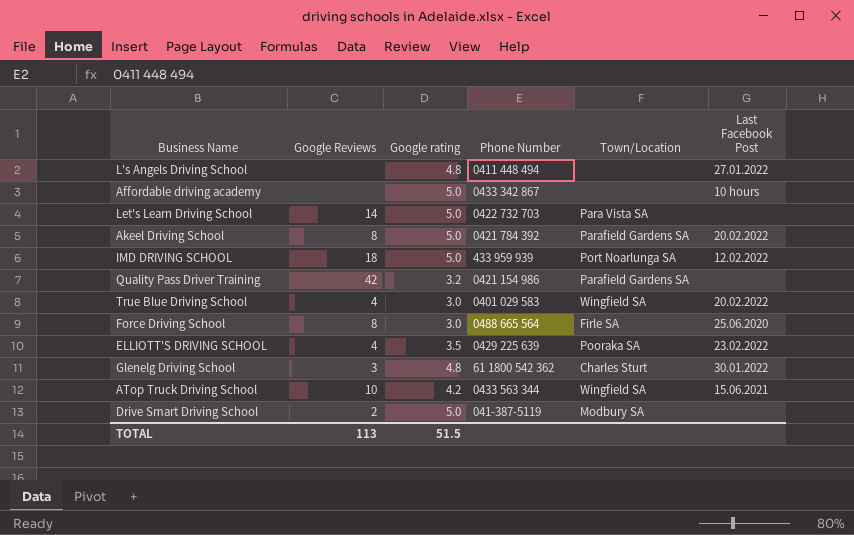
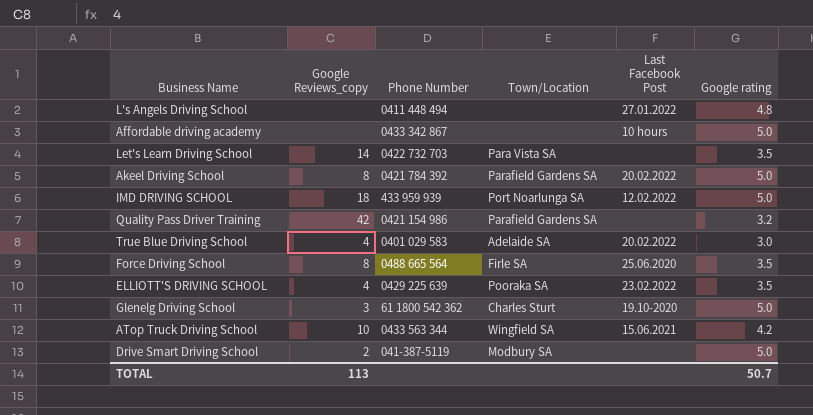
column name: Google Reviews -> Google Reviews_copy
column Google rating | position: 3 -> 6
Let's Learn Driving School | Google rating: 5.0 -> 3.5
True Blue Driving School | Town/Location: Wingfield SA -> Adelaide SA
Force Driving School | Google rating: 3.0 -> 3.5
Glenelg Driving School | Last Facebook Post: 30.01.2022 -> 19.10-2020
Glenelg Driving School | Google rating: 4.8 -> 5.0
TOTAL | Google rating: 51.5 -> 50.7

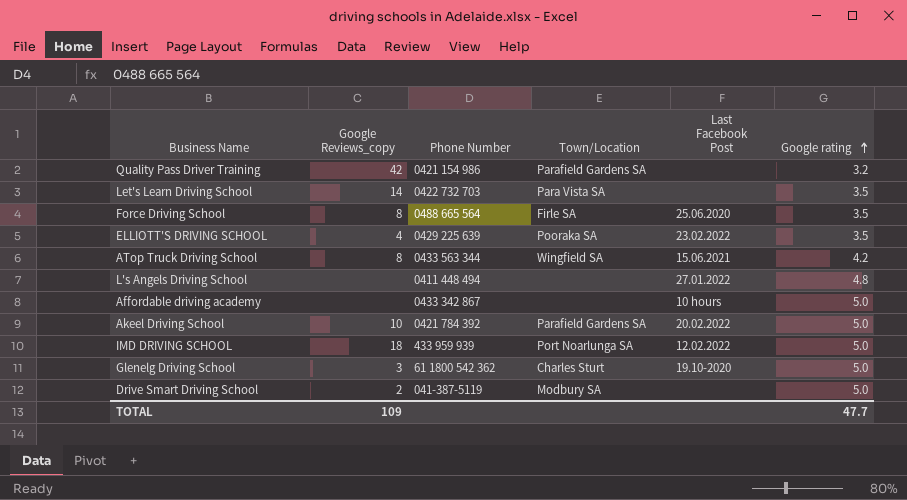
row order: none -> Google rating ascending
row True Blue Driving School: 4 | 0401 029 583 | Adelaide SA | 20.02.2022 | 3.0 -> none
ATop Truck Driving School | Google Reviews_copy: 10 -> 8
Akeel Driving School | Google Reviews_copy: 8 -> 10
TOTAL | Google Reviews_copy: 113 -> 109
TOTAL | Google rating: 50.7 -> 47.7

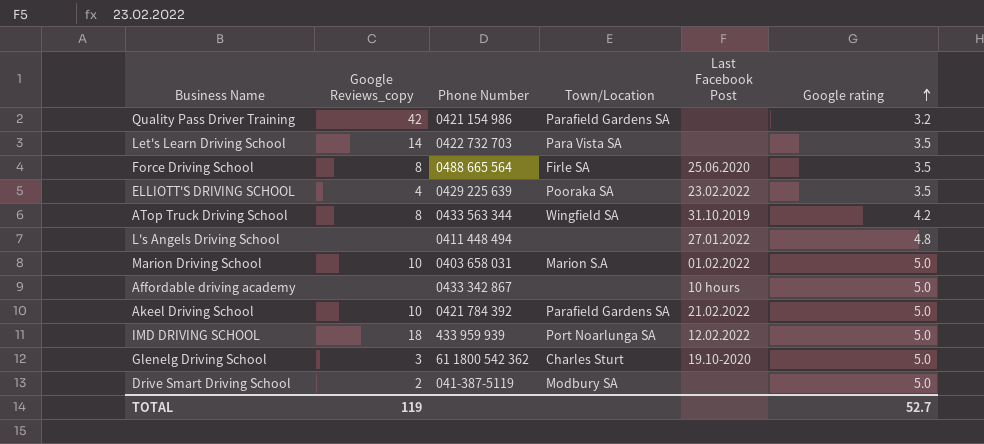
ATop Truck Driving School | Last Facebook Post: 15.06.2021 -> 31.10.2019
row Marion Driving School: none -> 10 | 0403 658 031 | Marion S.A | 01.02.2022 | 5.0
Akeel Driving School | Last Facebook Post: 20.02.2022 -> 21.02.2022
TOTAL | Google Reviews_copy: 109 -> 119
TOTAL | Google rating: 47.7 -> 52.7

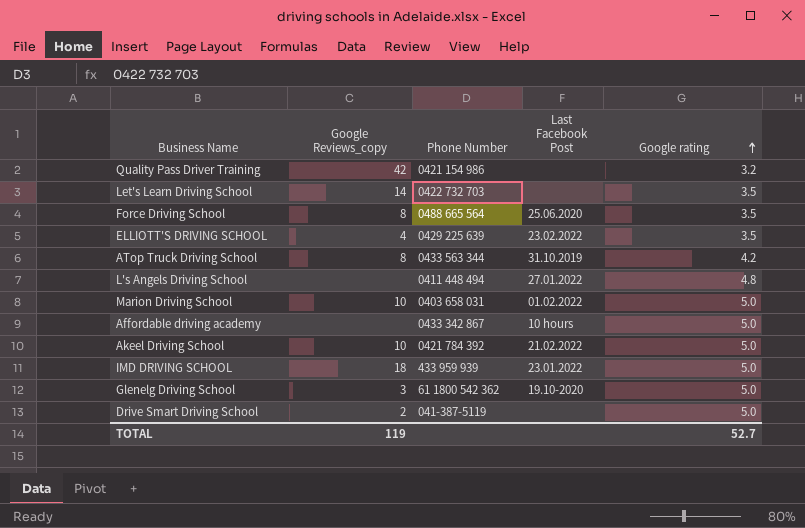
column Town/Location | position: 4 -> none
IMD DRIVING SCHOOL | Last Facebook Post: 12.02.2022 -> 23.01.2022

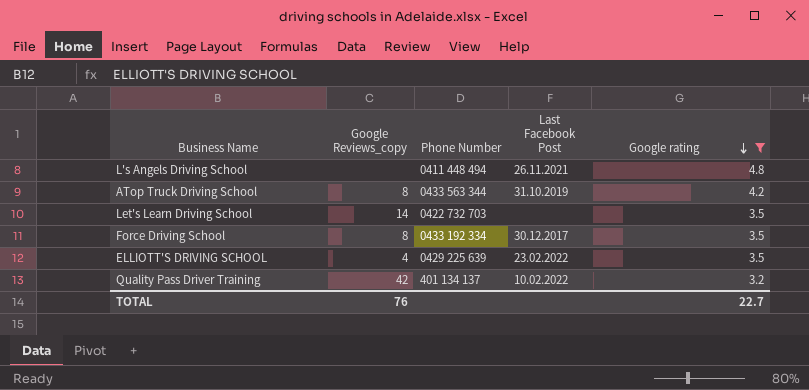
filter: none -> Google rating != 5.0
row order: Google rating ascending -> Google rating descending
L's Angels Driving School | Last Facebook Post: 27.01.2022 -> 26.11.2021
Force Driving School | Phone Number: 0488 665 564 -> 0433 192 334
Force Driving School | Last Facebook Post: 25.06.2020 -> 30.12.2017
Quality Pass Driver Training | Phone Number: 0421 154 986 -> 401 134 137
Quality Pass Driver Training | Last Facebook Post: none -> 10.02.2022
TOTAL | Google Reviews_copy: 119 -> 76
TOTAL | Google rating: 52.7 -> 22.7

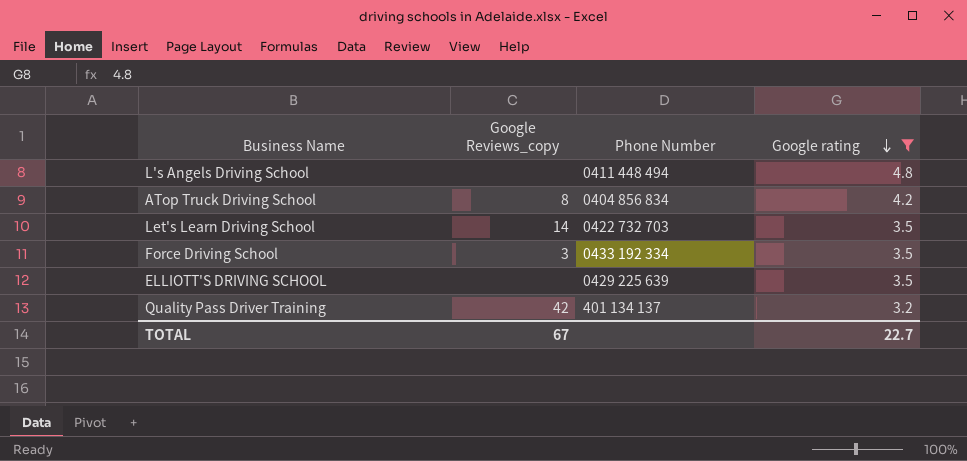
column Last Facebook Post | position: 4 -> none
ATop Truck Driving School | Phone Number: 0433 563 344 -> 0404 856 834
Force Driving School | Google Reviews_copy: 8 -> 3
ELLIOTT'S DRIVING SCHOOL | Google Reviews_copy: 4 -> none
TOTAL | Google Reviews_copy: 76 -> 67

